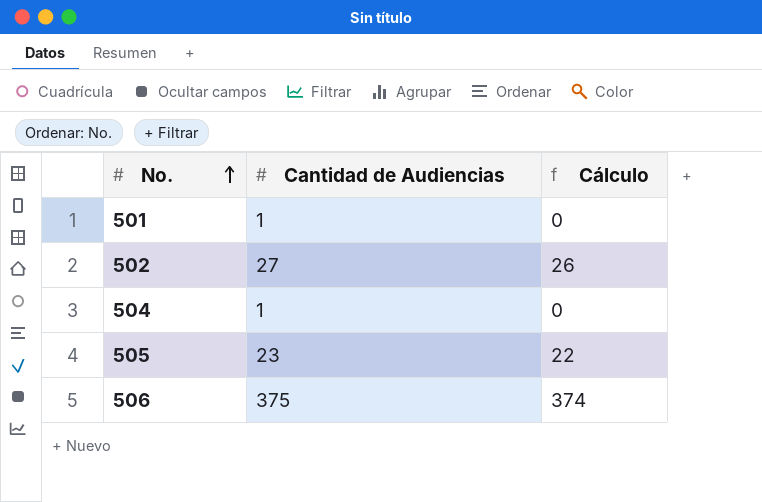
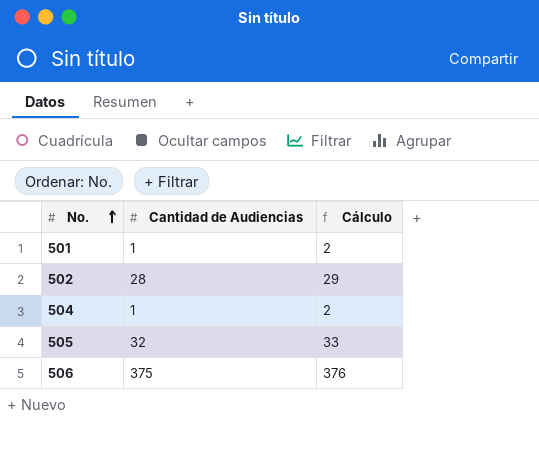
column Cálculo | formula: [Cantidad de Audiencias] - 1 -> [Cantidad de Audiencias] + 1
502 | Cantidad de Audiencias: 27 -> 28
505 | Cantidad de Audiencias: 23 -> 32

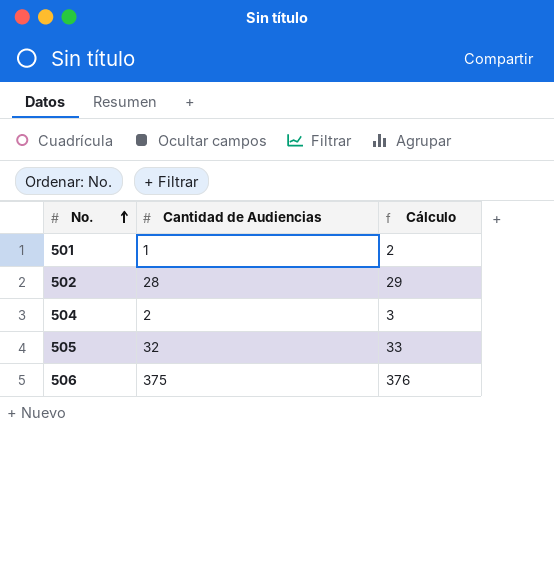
504 | Cantidad de Audiencias: 1 -> 2
504 | Cálculo: 2 -> 3

